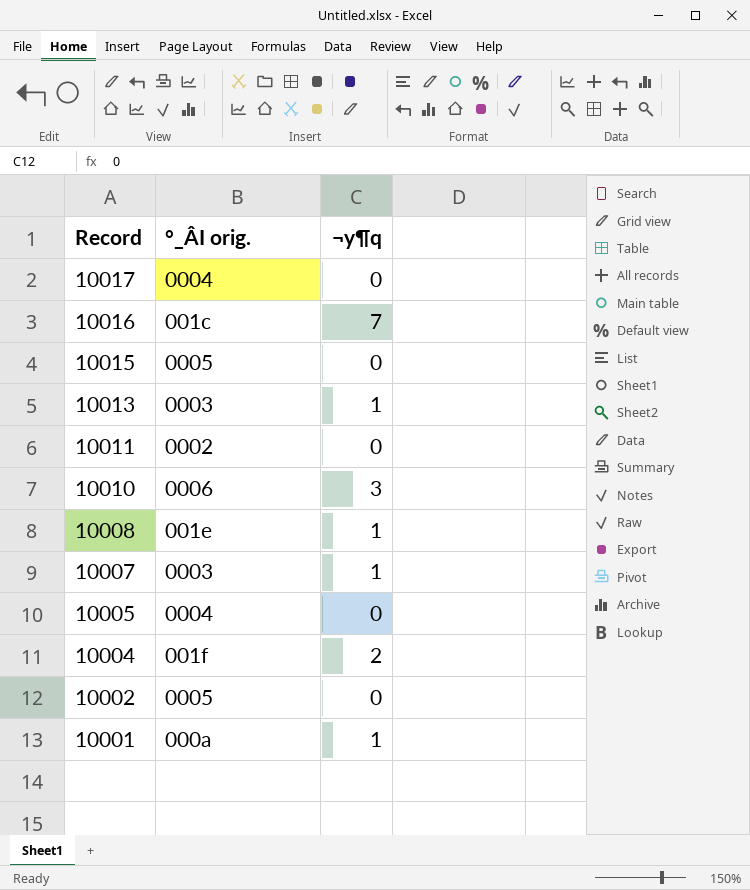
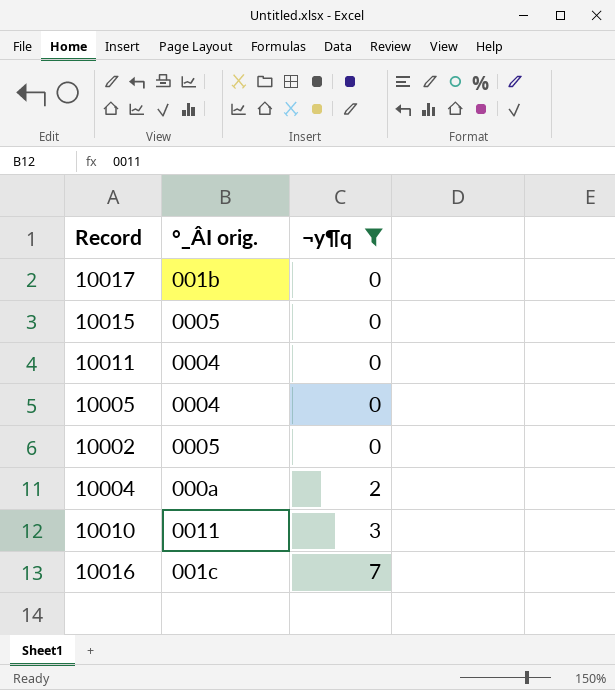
filter: none -> ¬y¶q != 1
row order: Record descending -> ¬y¶q ascending
10017 | °_ÂI orig.: 0004 -> 001b
10011 | °_ÂI orig.: 0002 -> 0004
10004 | °_ÂI orig.: 001f -> 000a
10010 | °_ÂI orig.: 0006 -> 0011

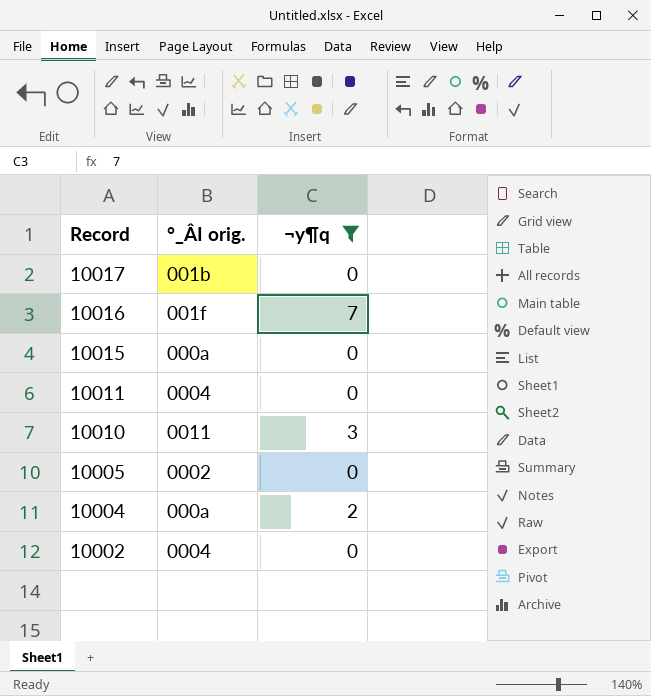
row order: ¬y¶q ascending -> Record descending
10016 | °_ÂI orig.: 001c -> 001f
10015 | °_ÂI orig.: 0005 -> 000a
10005 | °_ÂI orig.: 0004 -> 0002
10002 | °_ÂI orig.: 0005 -> 0004

